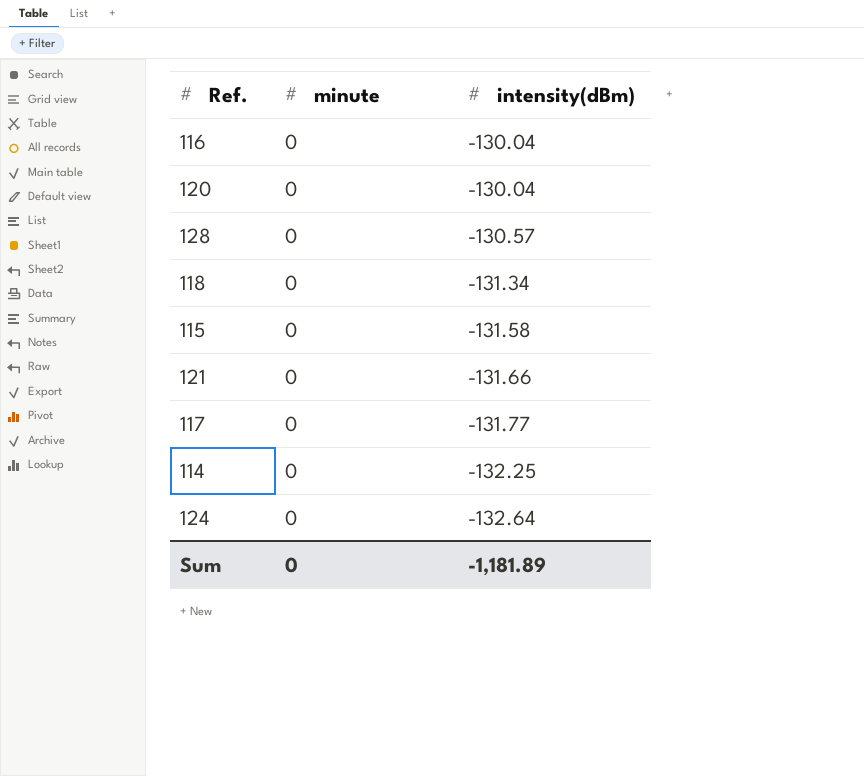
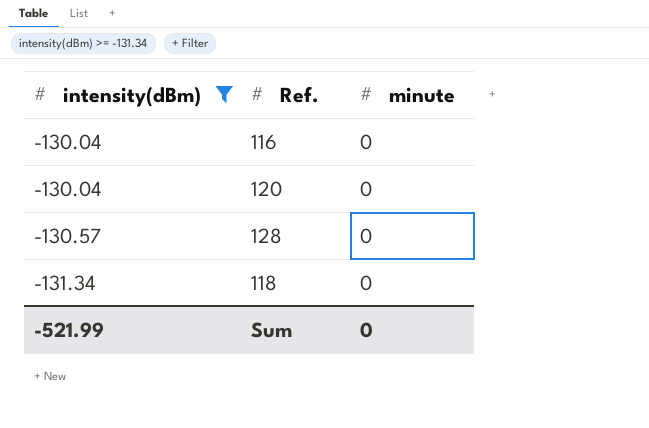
filter: none -> intensity(dBm) >= -131.34
column intensity(dBm) | position: 3 -> 1
Sum | intensity(dBm): -1,181.89 -> -521.99

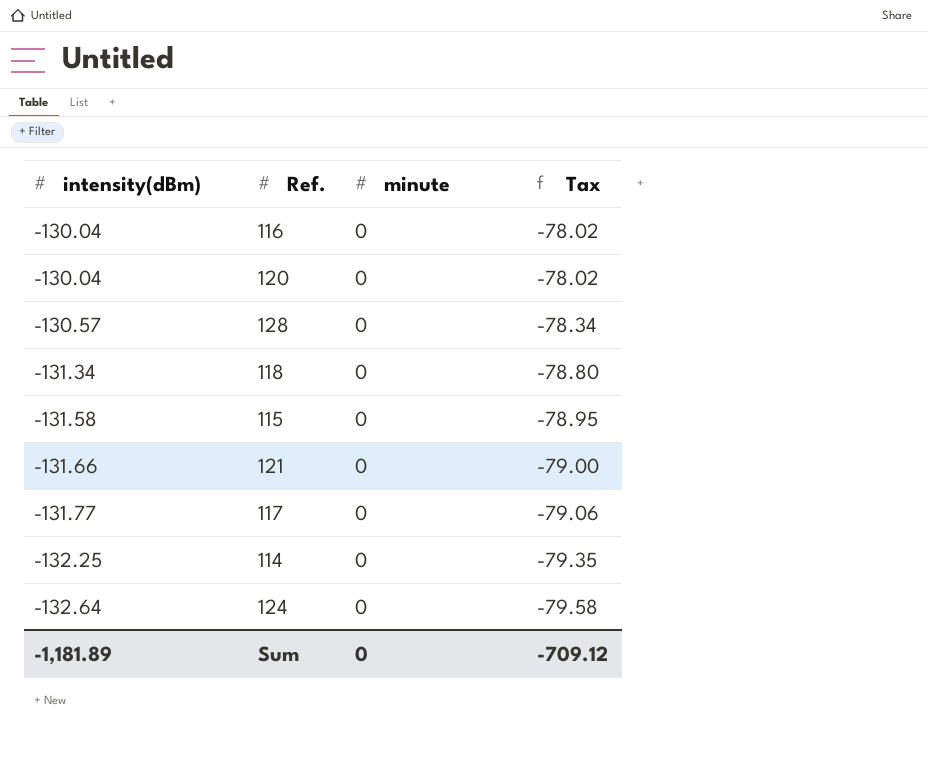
filter: intensity(dBm) >= -131.34 -> none
column Tax | formula: none -> [intensity(dBm)] * 0.6
Sum | intensity(dBm): -521.99 -> -1,181.89

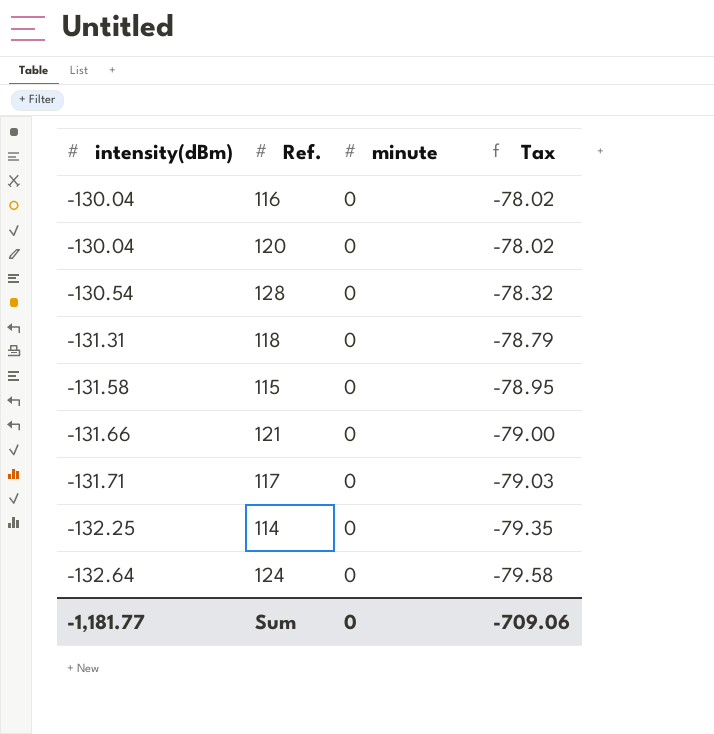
128 | intensity(dBm): -130.57 -> -130.54
128 | Tax: -78.34 -> -78.32
118 | intensity(dBm): -131.34 -> -131.31
118 | Tax: -78.80 -> -78.79
117 | intensity(dBm): -131.77 -> -131.71
117 | Tax: -79.06 -> -79.03
Sum | intensity(dBm): -1,181.89 -> -1,181.77
Sum | Tax: -709.12 -> -709.06

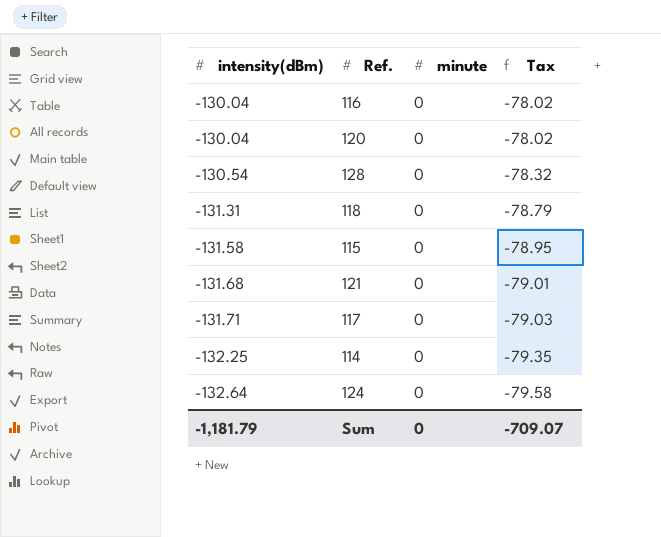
121 | intensity(dBm): -131.66 -> -131.68
121 | Tax: -79.00 -> -79.01
Sum | intensity(dBm): -1,181.77 -> -1,181.79
Sum | Tax: -709.06 -> -709.07

